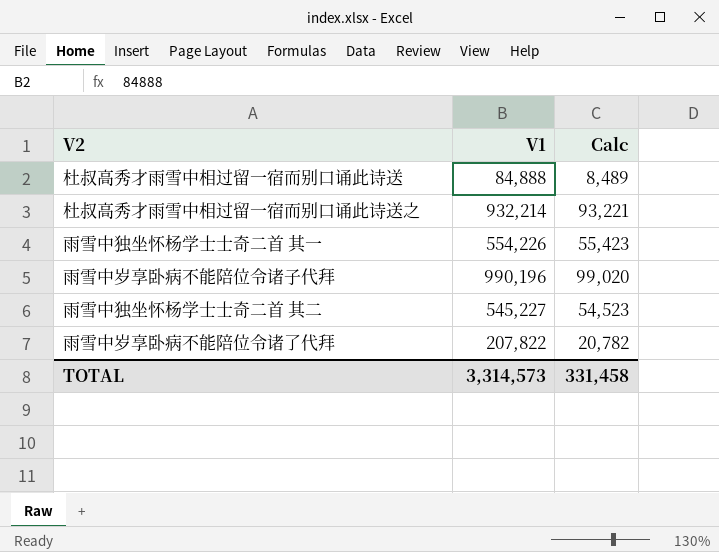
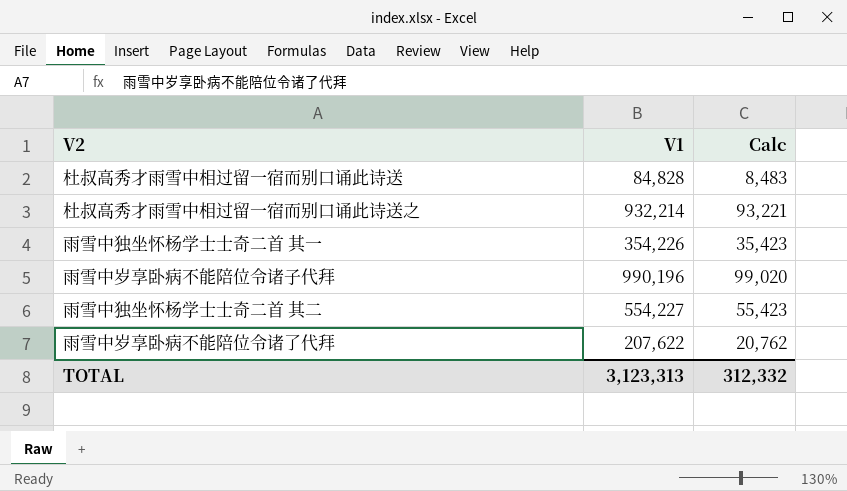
杜叔高秀才雨雪中相过留一宿而别口诵此诗送 | V1: 84,888 -> 84,828
杜叔高秀才雨雪中相过留一宿而别口诵此诗送 | Calc: 8,489 -> 8,483
雨雪中独坐怀杨学士士奇二首 其一 | V1: 554,226 -> 354,226
雨雪中独坐怀杨学士士奇二首 其一 | Calc: 55,423 -> 35,423
雨雪中独坐怀杨学士士奇二首 其二 | V1: 545,227 -> 554,227
雨雪中独坐怀杨学士士奇二首 其二 | Calc: 54,523 -> 55,423
雨雪中岁享卧病不能陪位令诸了代拜 | V1: 207,822 -> 207,622
雨雪中岁享卧病不能陪位令诸了代拜 | Calc: 20,782 -> 20,762
TOTAL | V1: 3,314,573 -> 3,123,313
TOTAL | Calc: 331,458 -> 312,332

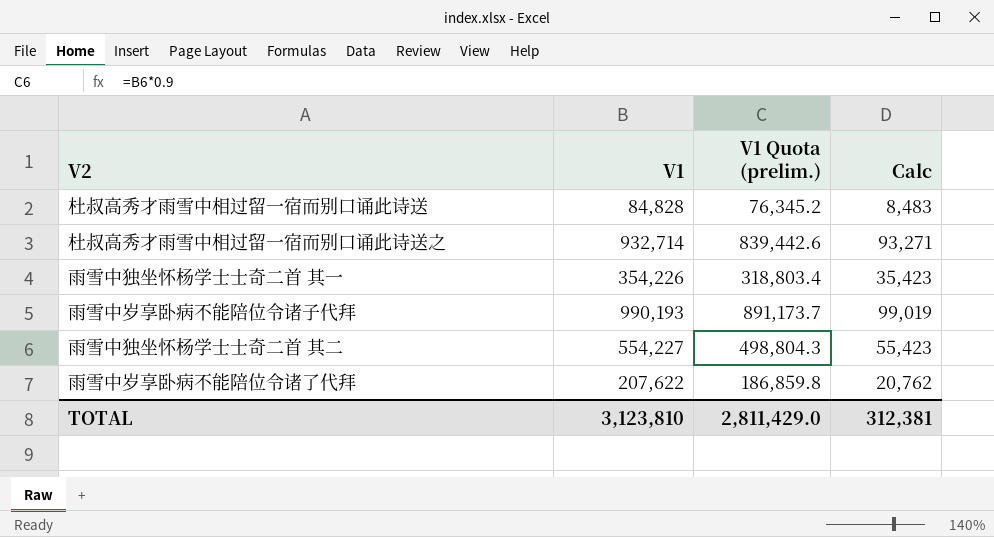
column V1 Quota (prelim.) | formula: none -> [V1] * 0.9
杜叔高秀才雨雪中相过留一宿而别口诵此诗送之 | V1: 932,214 -> 932,714
杜叔高秀才雨雪中相过留一宿而别口诵此诗送之 | Calc: 93,221 -> 93,271
雨雪中岁享卧病不能陪位令诸子代拜 | V1: 990,196 -> 990,193
雨雪中岁享卧病不能陪位令诸子代拜 | Calc: 99,020 -> 99,019
TOTAL | V1: 3,123,313 -> 3,123,810
TOTAL | Calc: 312,332 -> 312,381

